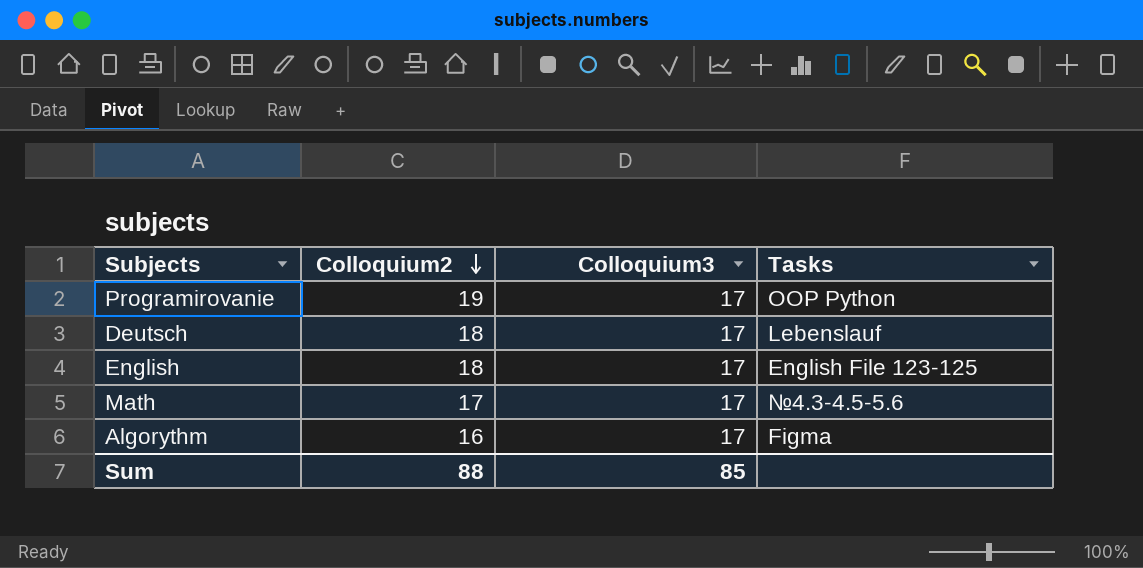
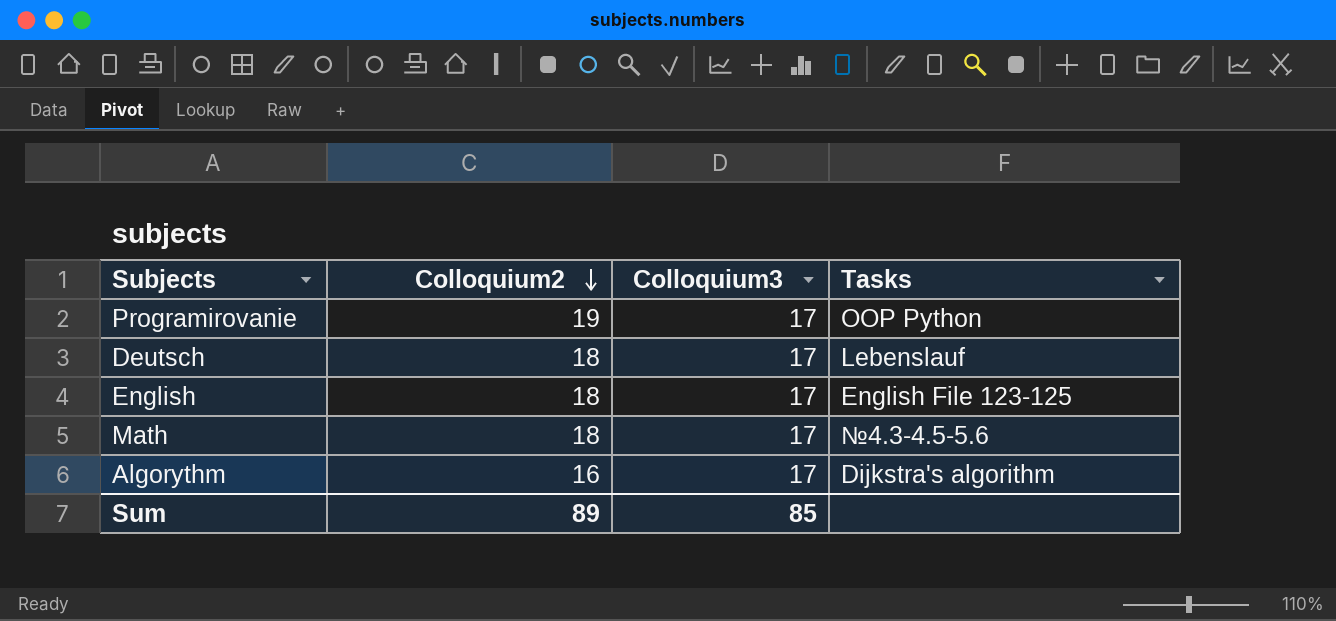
Math | Сolloquium2: 17 -> 18
Algorythm | Tasks: Figma -> Dijkstra's algorithm
Sum | Сolloquium2: 88 -> 89

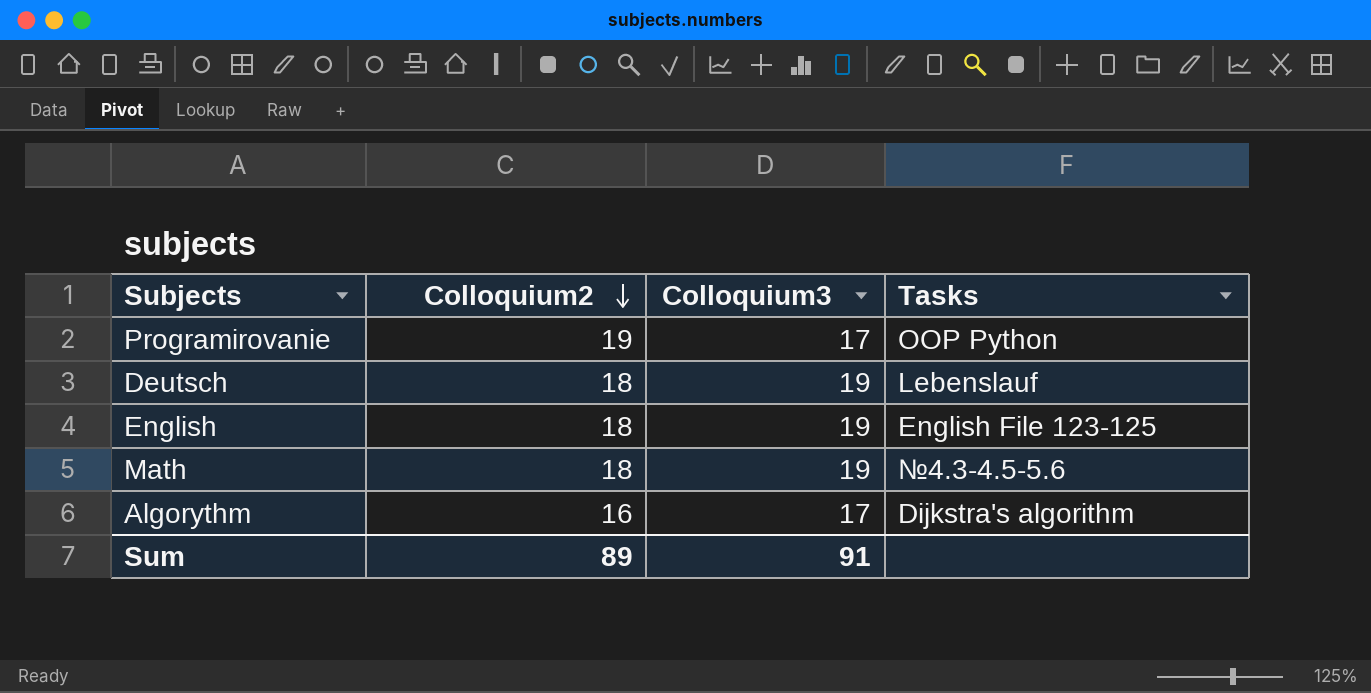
Deutsch | Сolloquium3: 17 -> 19
English | Сolloquium3: 17 -> 19
Math | Сolloquium3: 17 -> 19
Sum | Сolloquium3: 85 -> 91

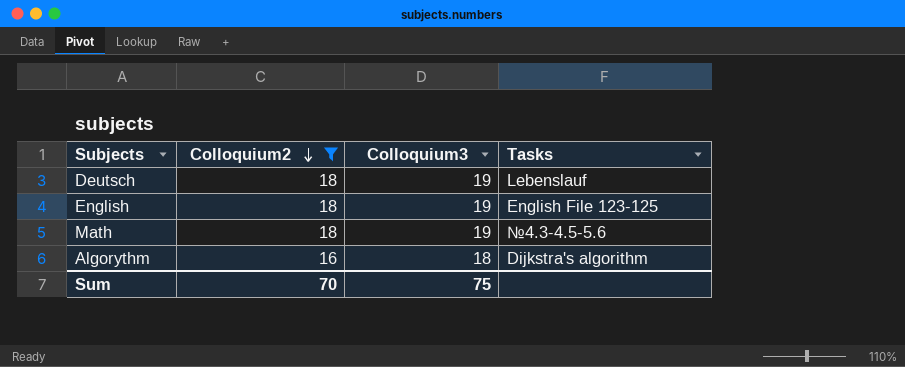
filter: none -> Сolloquium2 != 19
Algorythm | Сolloquium3: 17 -> 18
Sum | Сolloquium2: 89 -> 70
Sum | Сolloquium3: 91 -> 75

